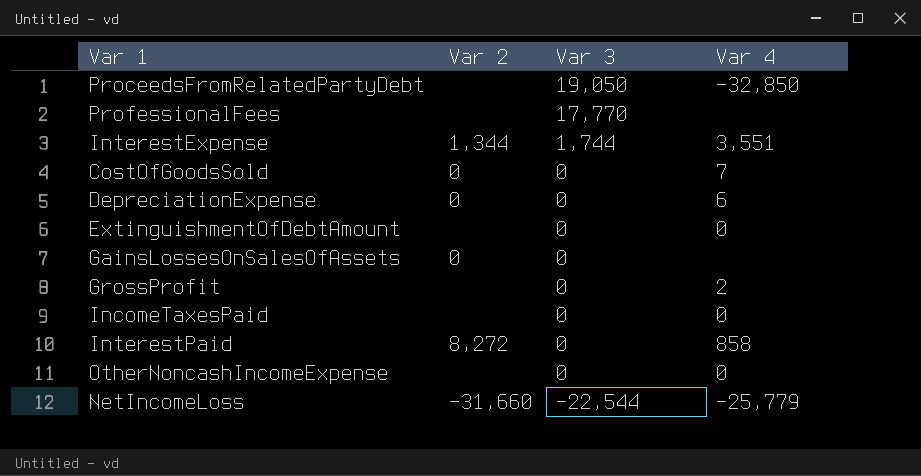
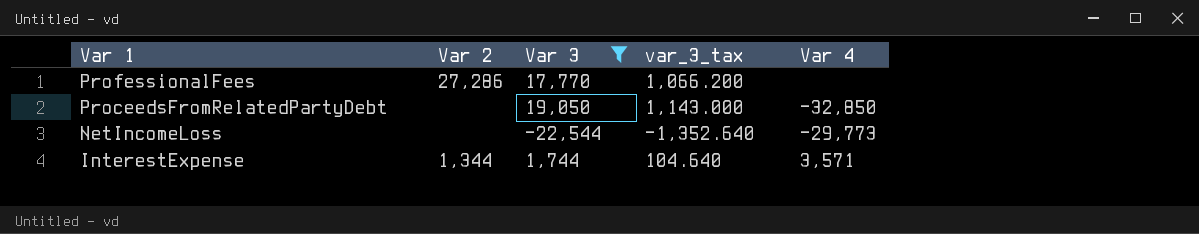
filter: none -> Var 3 != 0
row order: Var 3 descending -> Var 1 descending
column var_3_tax | formula: none -> [Var 3] * 0.06
ProfessionalFees | Var 2: none -> 27,286
NetIncomeLoss | Var 2: -31,660 -> none
NetIncomeLoss | Var 4: -25,779 -> -29,773
InterestExpense | Var 4: 3,551 -> 3,571

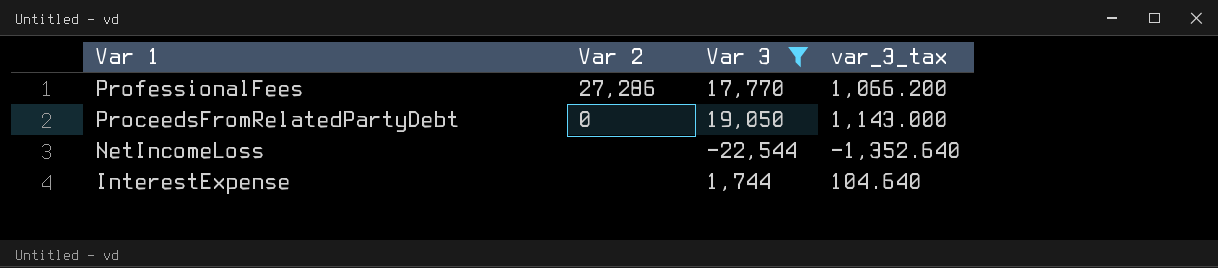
column Var 4 | position: 5 -> none
ProceedsFromRelatedPartyDebt | Var 2: none -> 0
InterestExpense | Var 2: 1,344 -> none

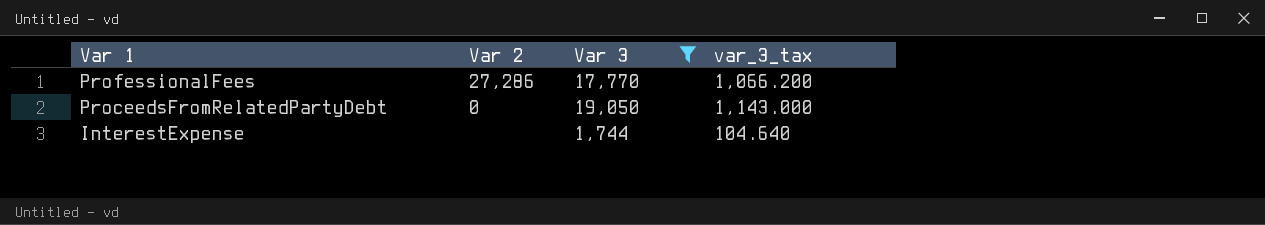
row NetIncomeLoss: none | -22,544 | -1,352.640 -> none

